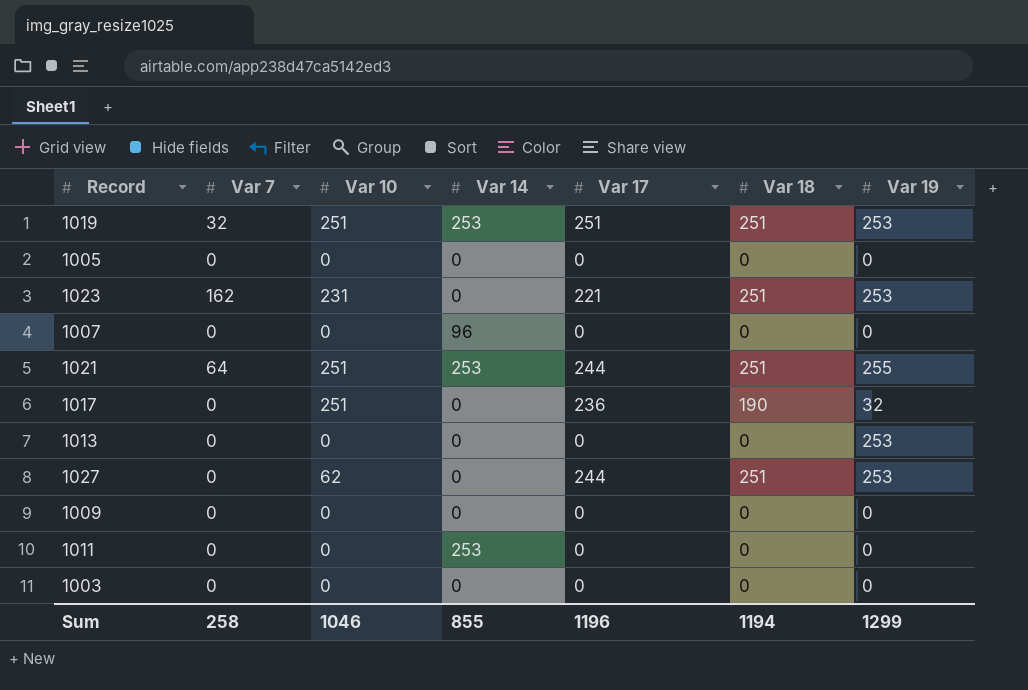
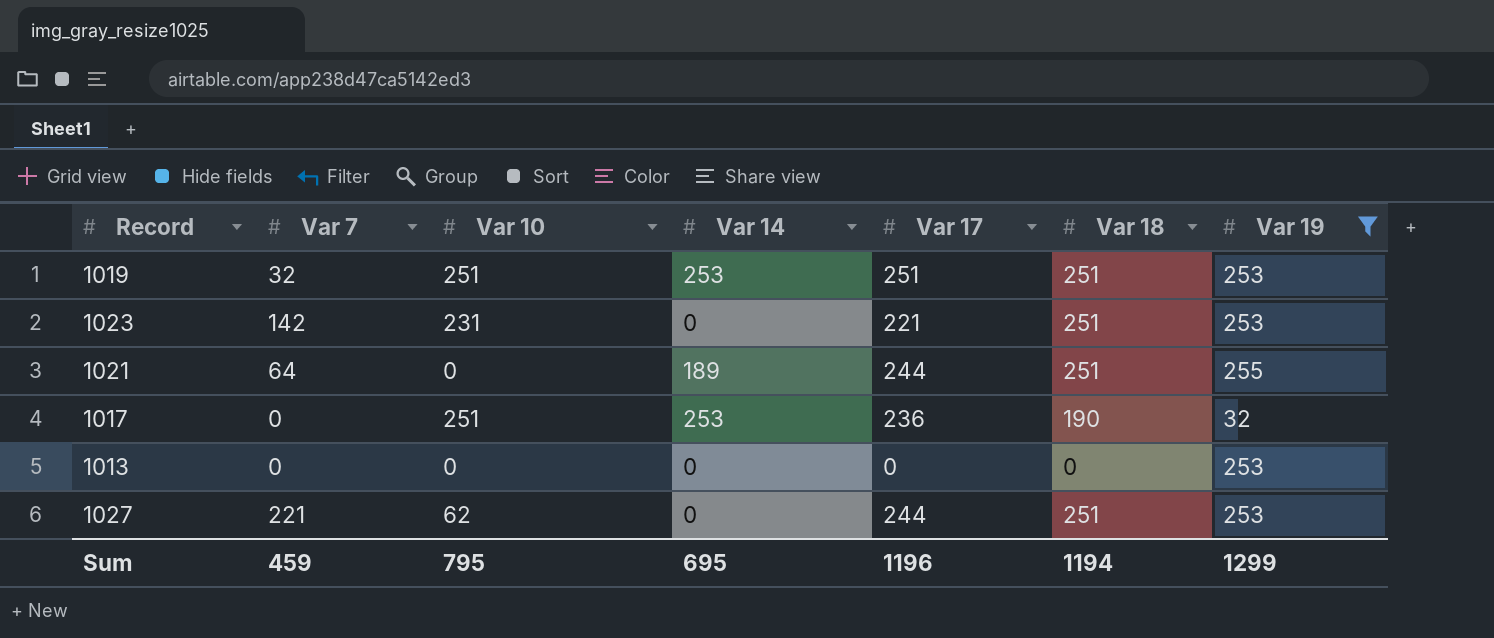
filter: none -> Var 19 != 0
1023 | Var 7: 162 -> 142
1021 | Var 10: 251 -> 0
1021 | Var 14: 253 -> 189
1017 | Var 14: 0 -> 253
1027 | Var 7: 0 -> 221
Sum | Var 7: 258 -> 459
Sum | Var 10: 1046 -> 795
Sum | Var 14: 855 -> 695

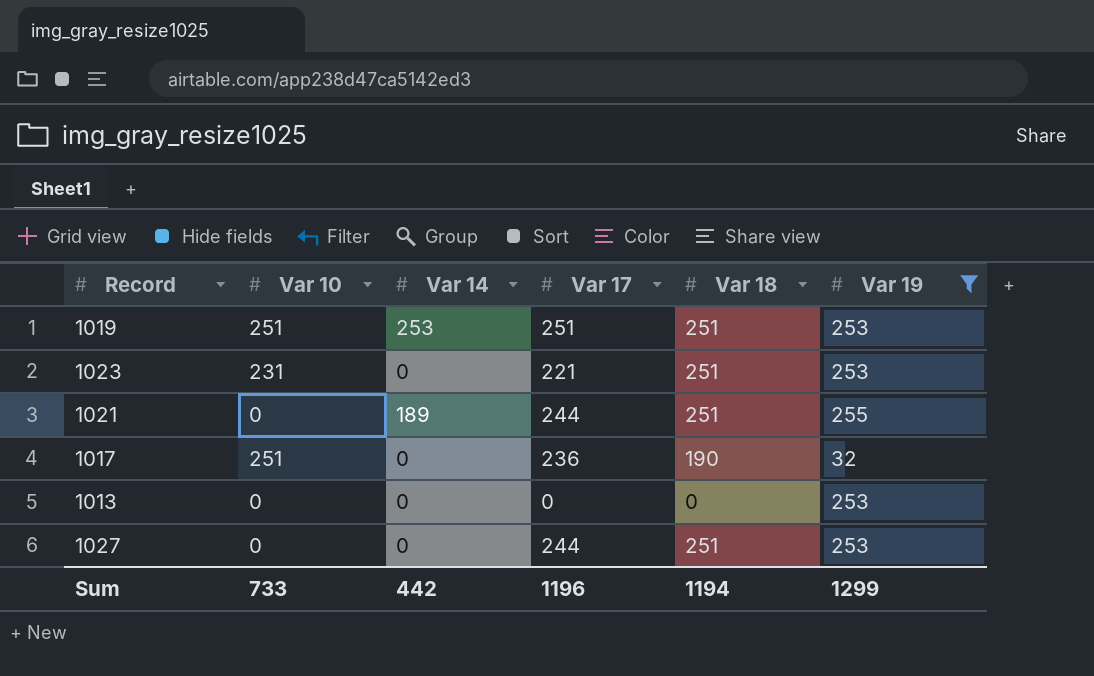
column Var 7 | position: 2 -> none
1017 | Var 14: 253 -> 0
1027 | Var 10: 62 -> 0
Sum | Var 10: 795 -> 733
Sum | Var 14: 695 -> 442

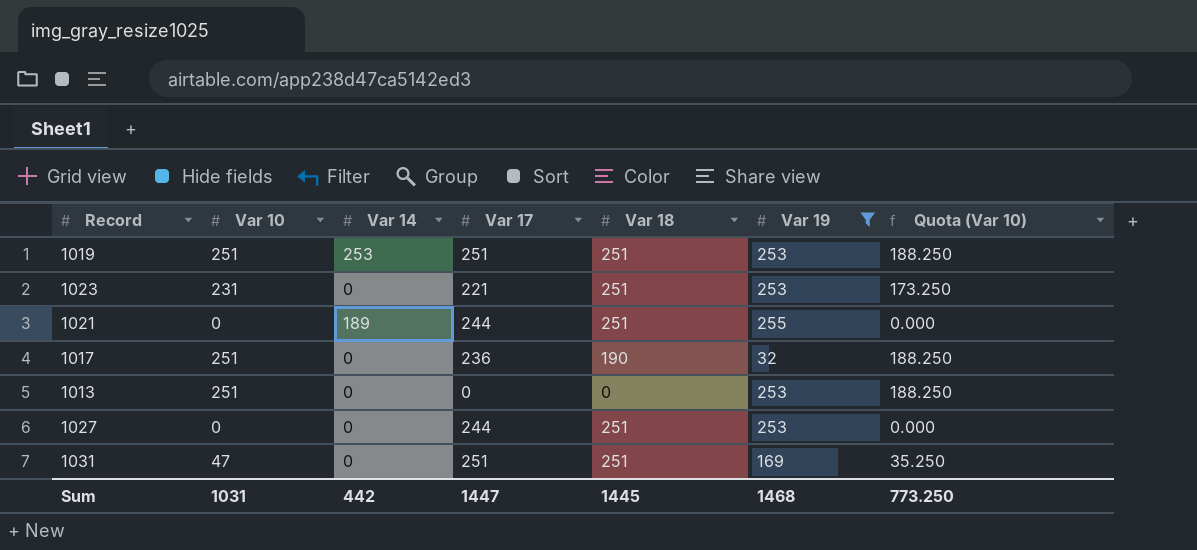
column Quota (Var 10) | formula: none -> [Var 10] * 0.75
1013 | Var 10: 0 -> 251
row 1031: none -> 47 | 0 | 251 | 251 | 169 | 35.250
Sum | Var 10: 733 -> 1031
Sum | Var 17: 1196 -> 1447
Sum | Var 18: 1194 -> 1445
Sum | Var 19: 1299 -> 1468

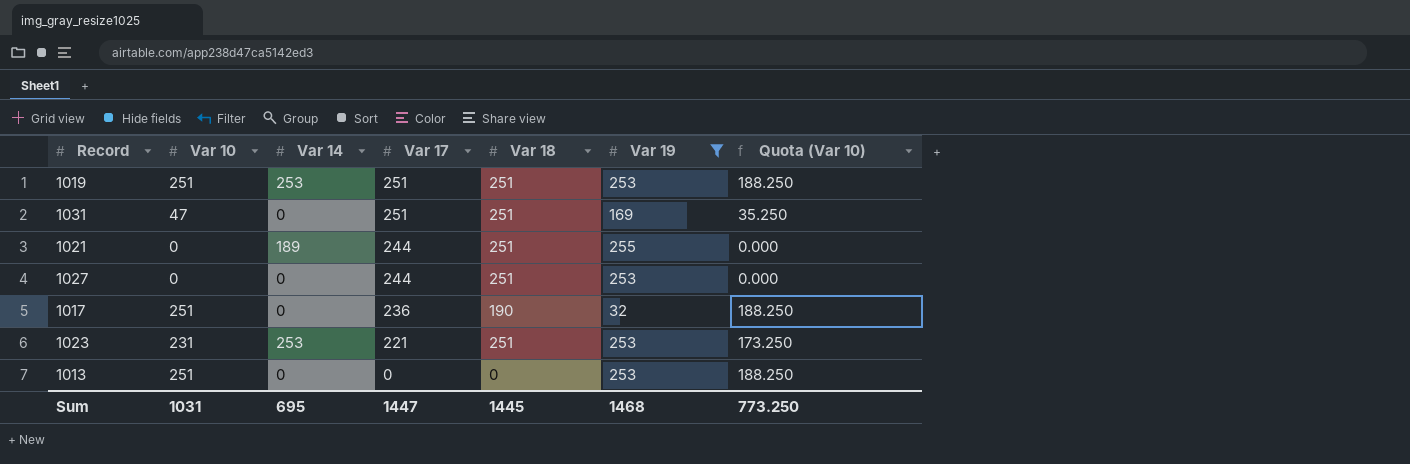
row order: none -> Var 17 descending
1023 | Var 14: 0 -> 253
Sum | Var 14: 442 -> 695

